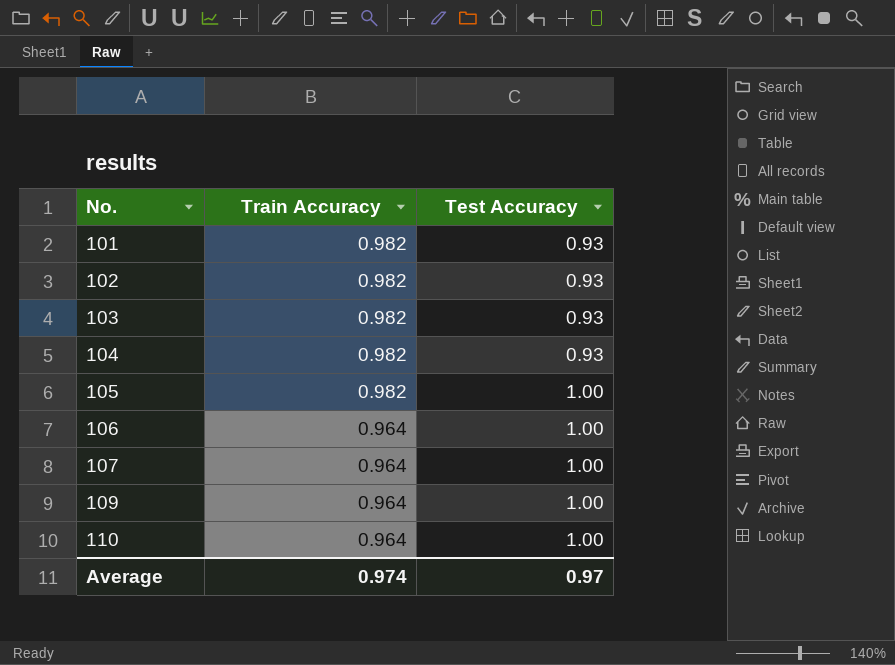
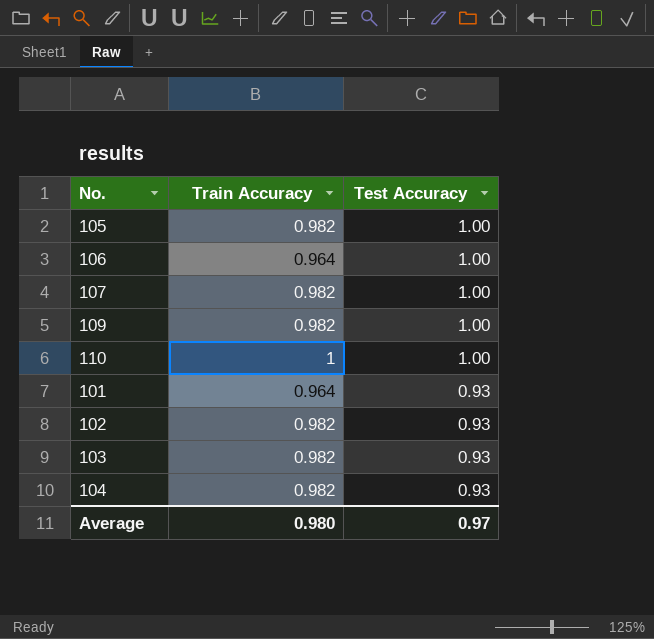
row order: No. ascending -> Test Accuracy descending
107 | Train Accuracy: 0.964 -> 0.982
109 | Train Accuracy: 0.964 -> 0.982
110 | Train Accuracy: 0.964 -> 1
101 | Train Accuracy: 0.982 -> 0.964
Average | Train Accuracy: 0.974 -> 0.980

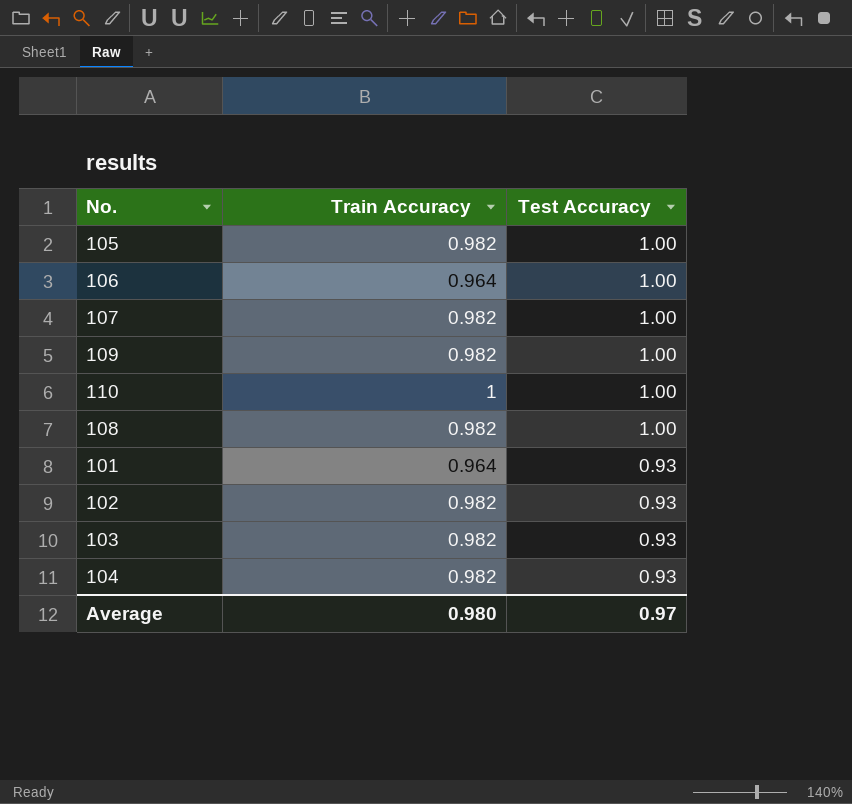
row 108: none -> 0.982 | 1.00

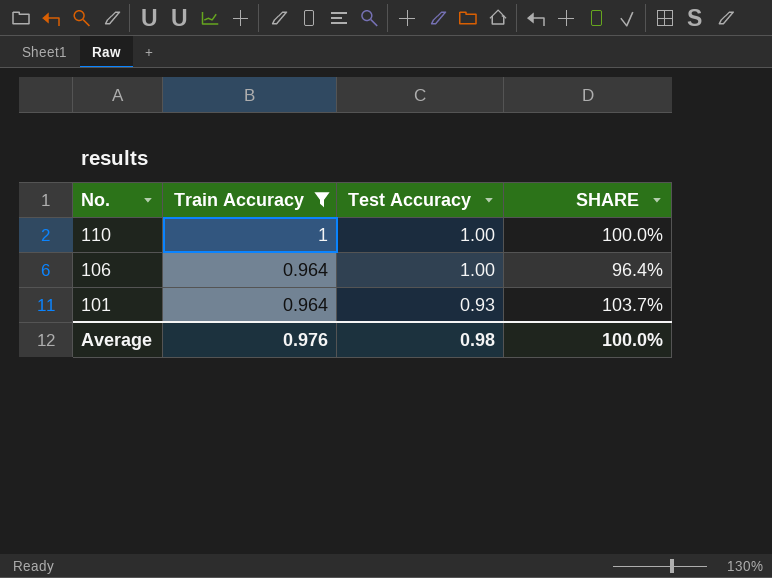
filter: none -> Train Accuracy != 0.982
row order: Test Accuracy descending -> No. descending
column SHARE | formula: none -> [Train Accuracy] / [Test Accuracy]
Average | Train Accuracy: 0.980 -> 0.976
Average | Test Accuracy: 0.97 -> 0.98

